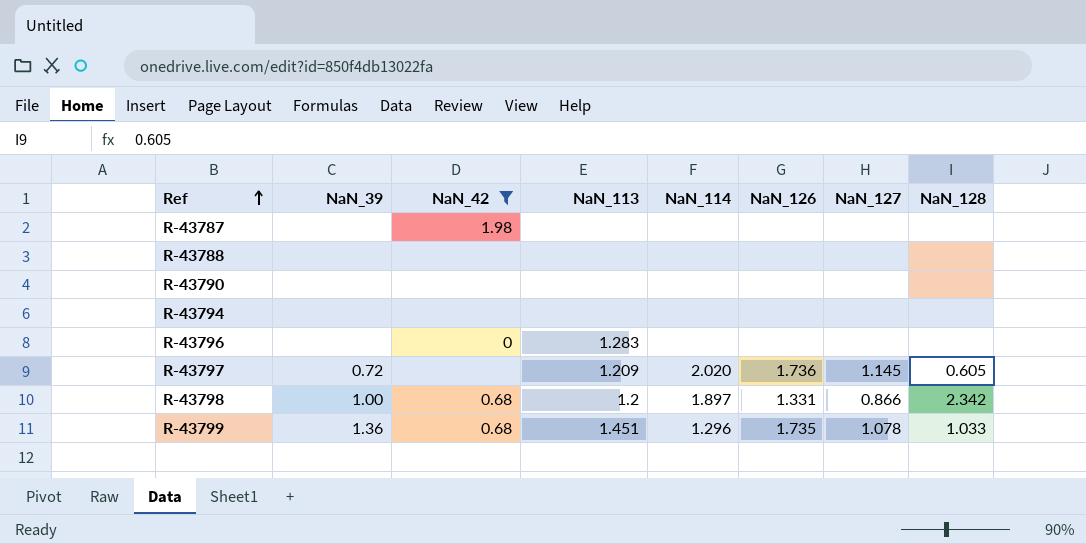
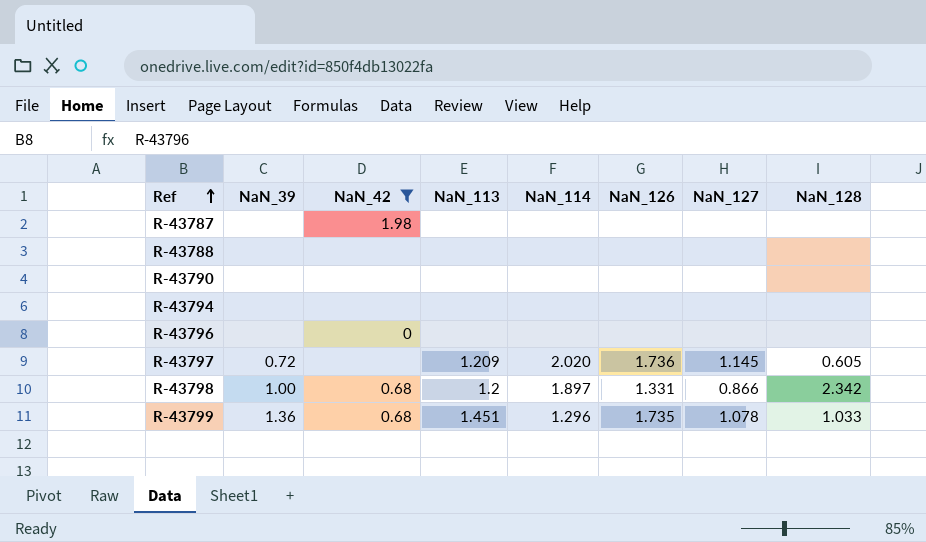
R-43796 | NaN_113: 1.283 -> none

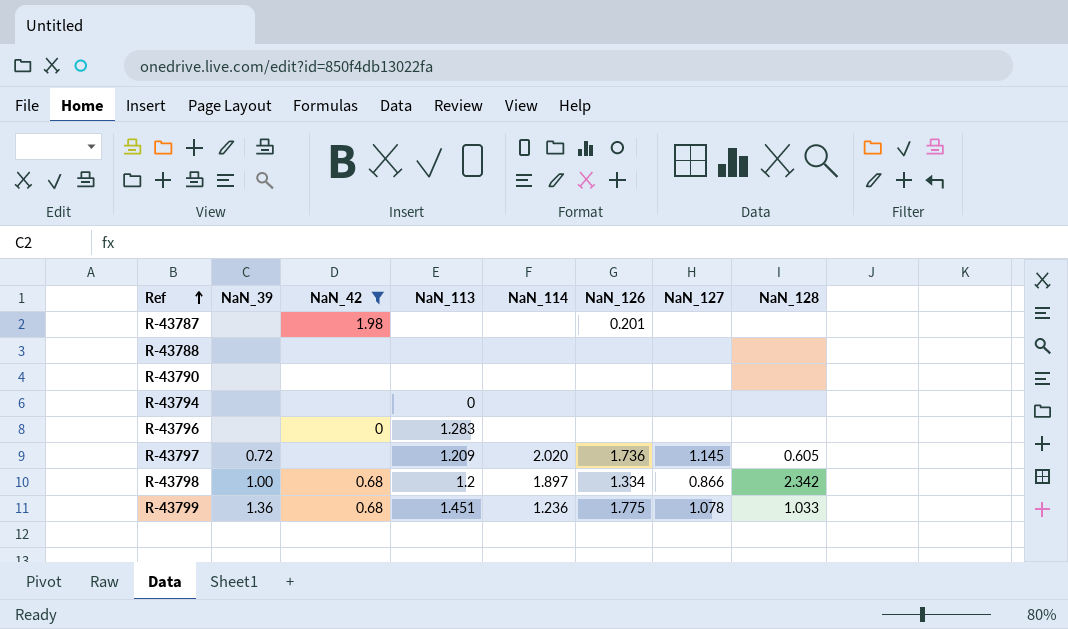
R-43787 | NaN_126: none -> 0.201
R-43794 | NaN_113: none -> 0
R-43796 | NaN_113: none -> 1.283
R-43798 | NaN_126: 1.331 -> 1.334
R-43799 | NaN_114: 1.296 -> 1.236
R-43799 | NaN_126: 1.735 -> 1.775

